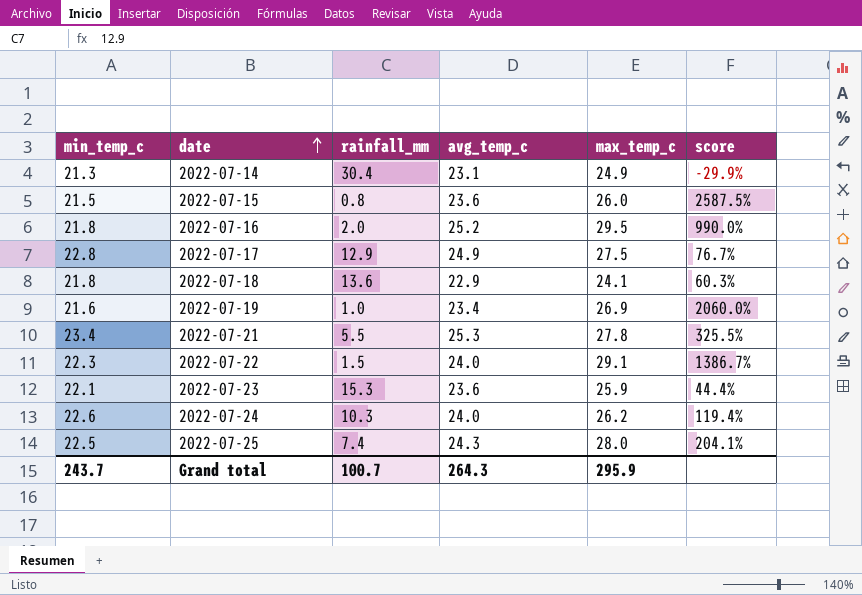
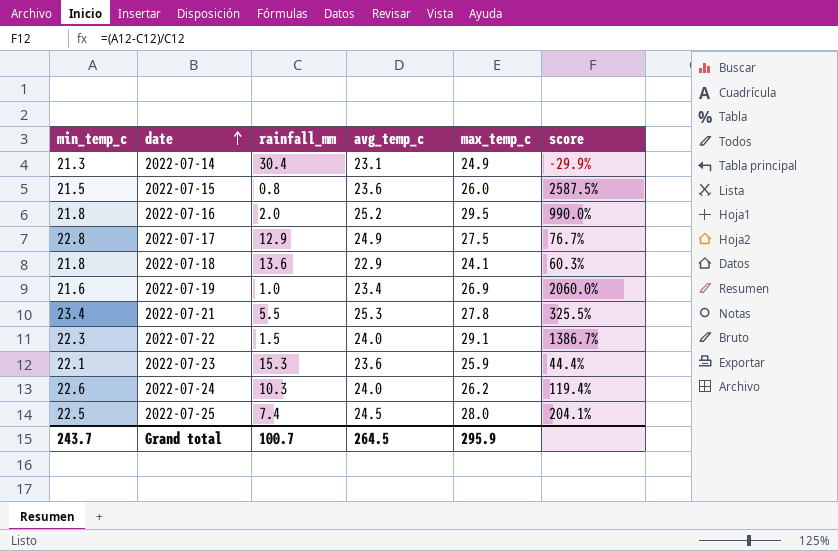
2022-07-25 | avg_temp_c: 24.3 -> 24.5
Grand total | avg_temp_c: 264.3 -> 264.5

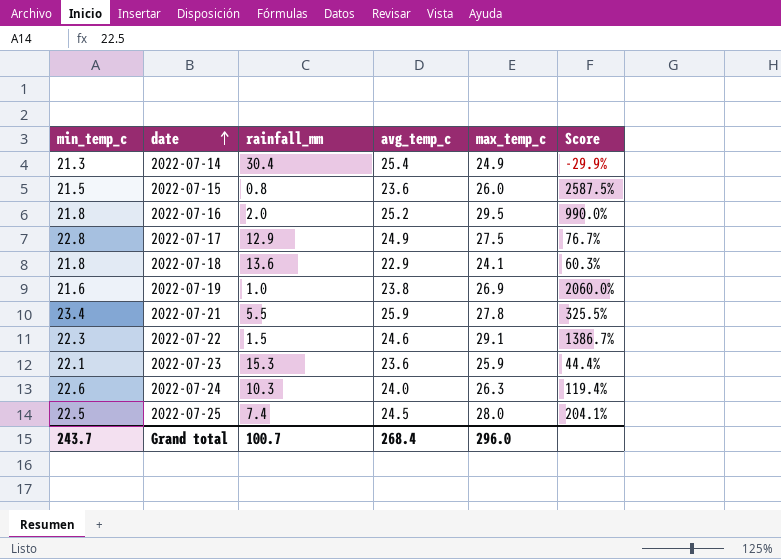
column name: score -> Score
2022-07-14 | avg_temp_c: 23.1 -> 25.4
2022-07-19 | avg_temp_c: 23.4 -> 23.8
2022-07-21 | avg_temp_c: 25.3 -> 25.9
2022-07-22 | avg_temp_c: 24.0 -> 24.6
2022-07-24 | max_temp_c: 26.2 -> 26.3
Grand total | avg_temp_c: 264.5 -> 268.4
Grand total | max_temp_c: 295.9 -> 296.0

